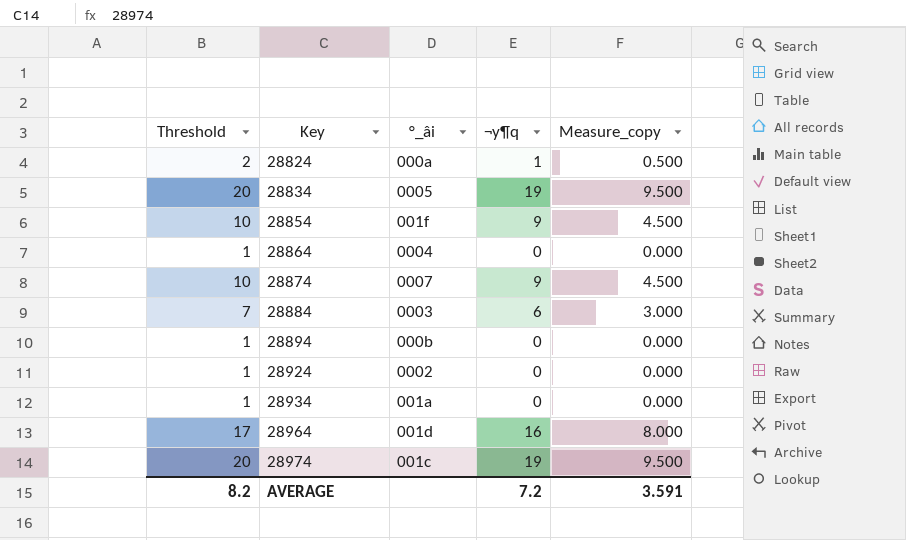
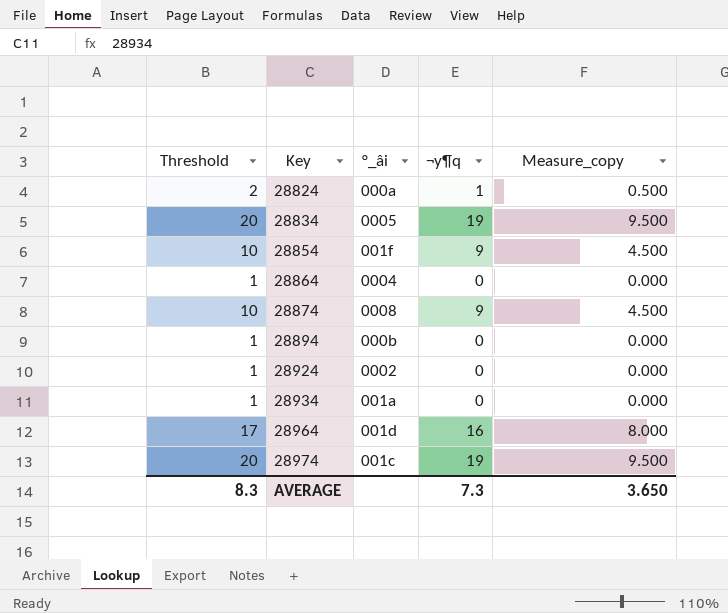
row 28884: 7 | 0003 | 6 | 3.000 -> none
28874 | °_âi: 0007 -> 0008
AVERAGE | Threshold: 8.2 -> 8.3
AVERAGE | ¬y¶q: 7.2 -> 7.3
AVERAGE | Measure_copy: 3.591 -> 3.650

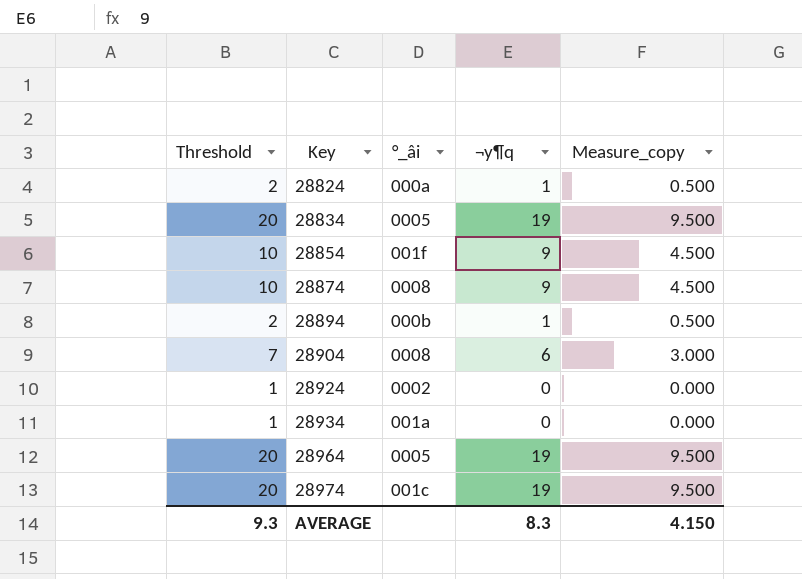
row 28864: 1 | 0004 | 0 | 0.000 -> none
28894 | Threshold: 1 -> 2
28894 | ¬y¶q: 0 -> 1
28894 | Measure_copy: 0.000 -> 0.500
row 28904: none -> 7 | 0008 | 6 | 3.000
28964 | Threshold: 17 -> 20
28964 | °_âi: 001d -> 0005
28964 | ¬y¶q: 16 -> 19
28964 | Measure_copy: 8.000 -> 9.500
AVERAGE | Threshold: 8.3 -> 9.3
AVERAGE | ¬y¶q: 7.3 -> 8.3
AVERAGE | Measure_copy: 3.650 -> 4.150

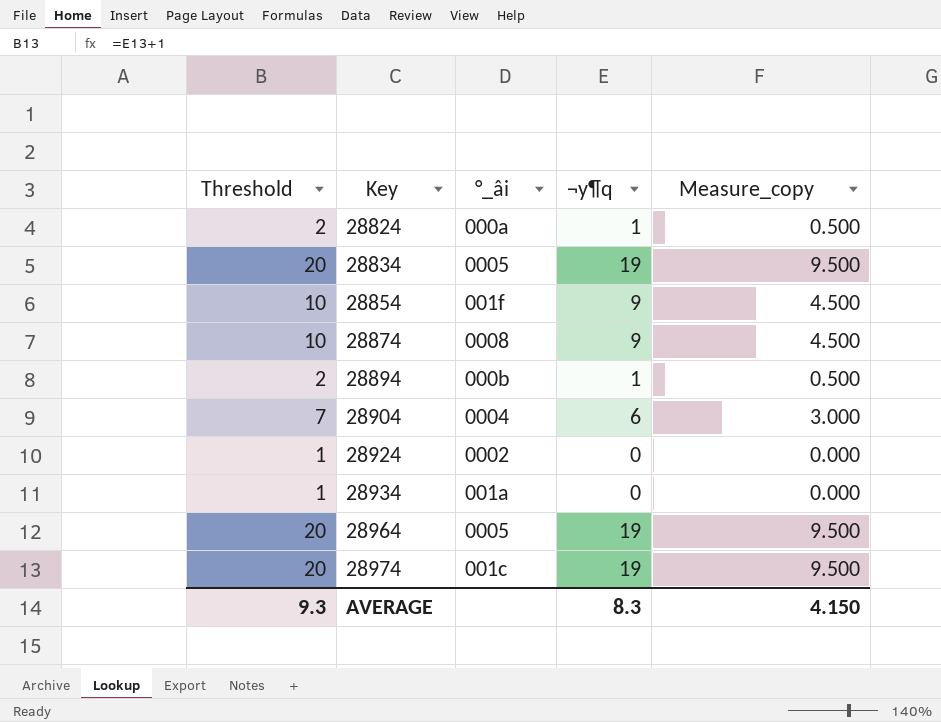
28904 | °_âi: 0008 -> 0004

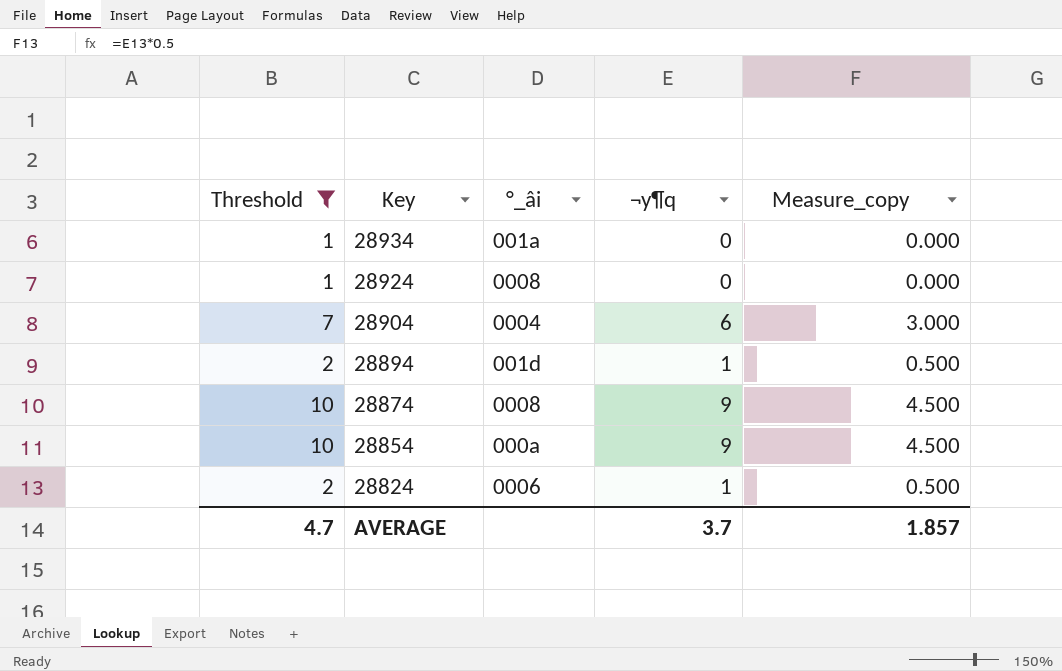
filter: none -> Threshold != 20
row order: Key ascending -> Key descending
28924 | °_âi: 0002 -> 0008
28894 | °_âi: 000b -> 001d
28854 | °_âi: 001f -> 000a
28824 | °_âi: 000a -> 0006
AVERAGE | Threshold: 9.3 -> 4.7
AVERAGE | ¬y¶q: 8.3 -> 3.7
AVERAGE | Measure_copy: 4.150 -> 1.857

